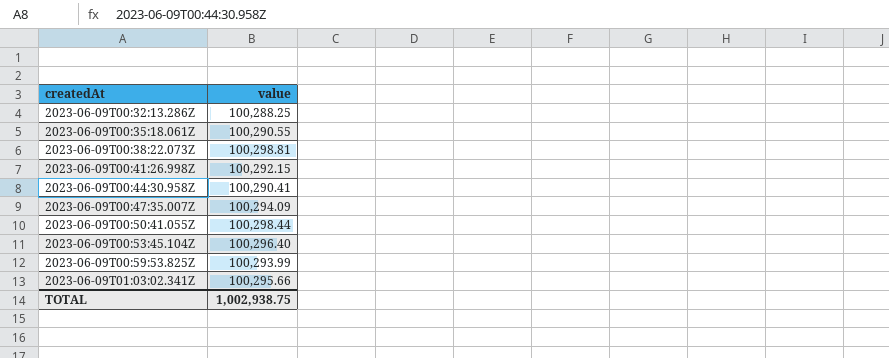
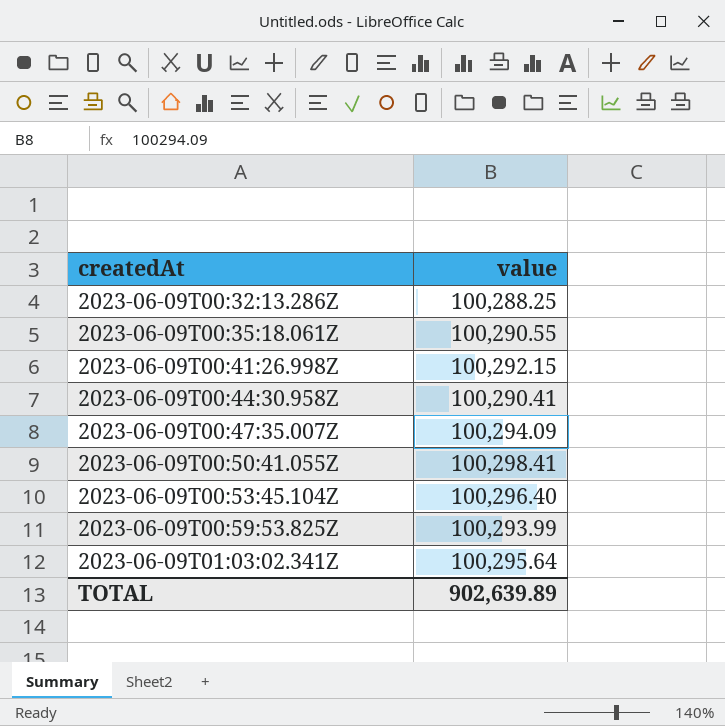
row 2023-06-09T00:38:22.073Z: 100,298.81 -> none
2023-06-09T00:50:41.055Z | value: 100,298.44 -> 100,298.41
2023-06-09T01:03:02.341Z | value: 100,295.66 -> 100,295.64
TOTAL | value: 1,002,938.75 -> 902,639.89

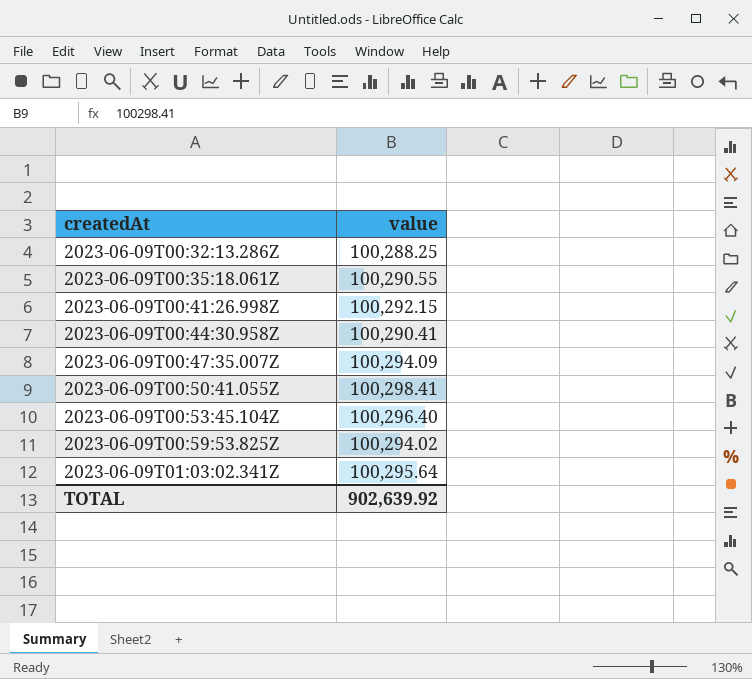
2023-06-09T00:59:53.825Z | value: 100,293.99 -> 100,294.02
TOTAL | value: 902,639.89 -> 902,639.92

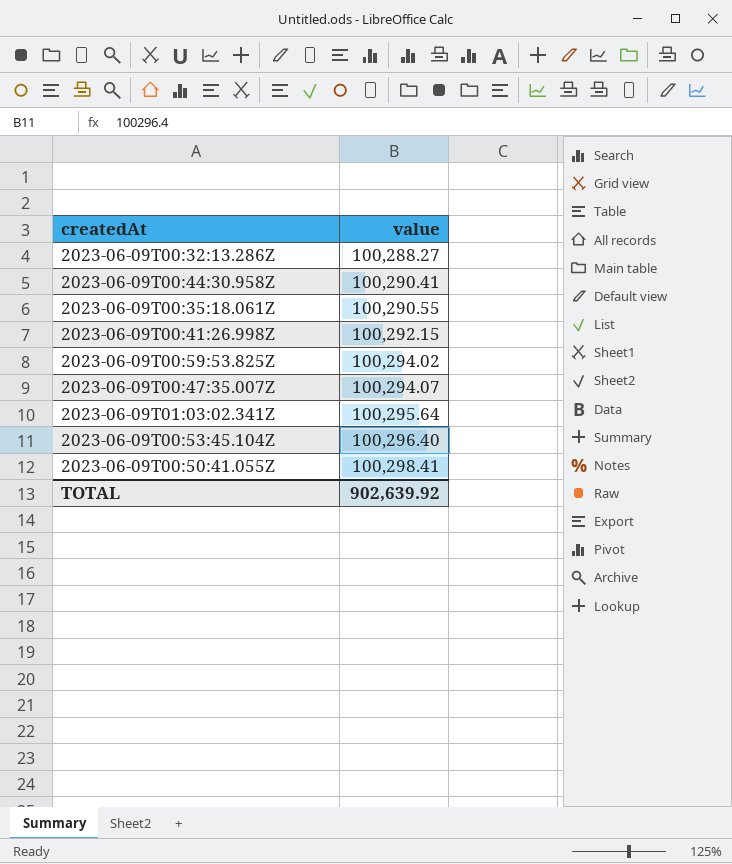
row order: createdAt ascending -> value ascending
2023-06-09T00:32:13.286Z | value: 100,288.25 -> 100,288.27
2023-06-09T00:47:35.007Z | value: 100,294.09 -> 100,294.07

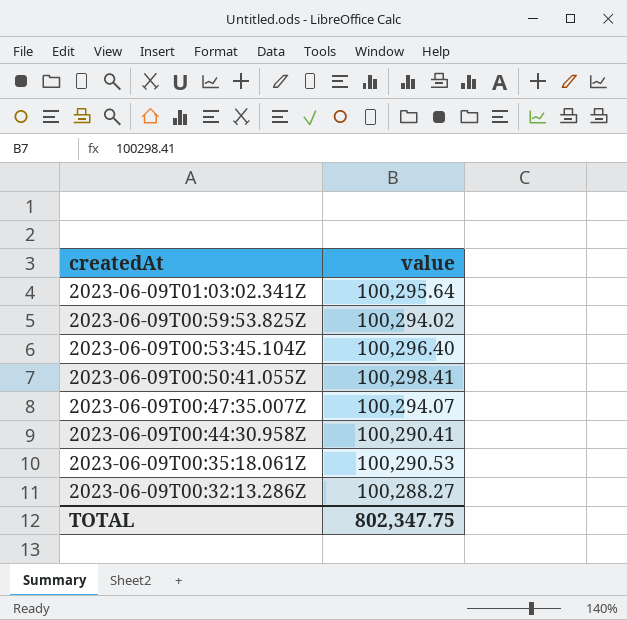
row order: value ascending -> createdAt descending
row 2023-06-09T00:41:26.998Z: 100,292.15 -> none
2023-06-09T00:35:18.061Z | value: 100,290.55 -> 100,290.53
TOTAL | value: 902,639.92 -> 802,347.75

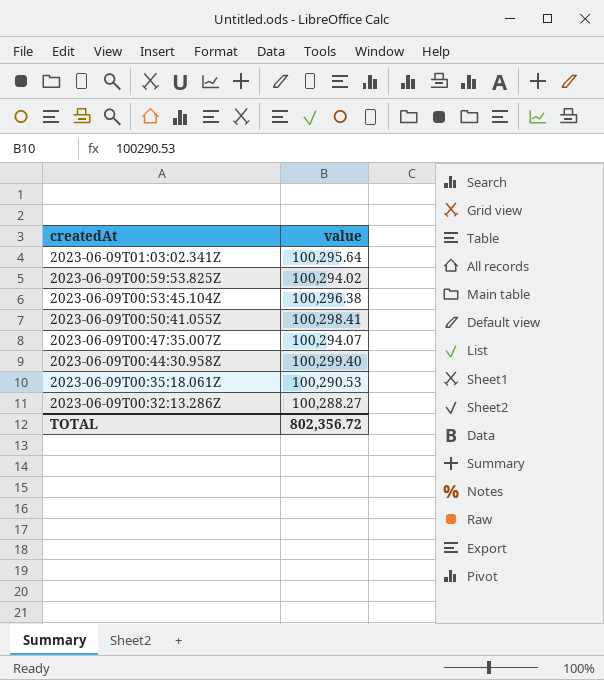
2023-06-09T00:53:45.104Z | value: 100,296.40 -> 100,296.38
2023-06-09T00:44:30.958Z | value: 100,290.41 -> 100,299.40
TOTAL | value: 802,347.75 -> 802,356.72

